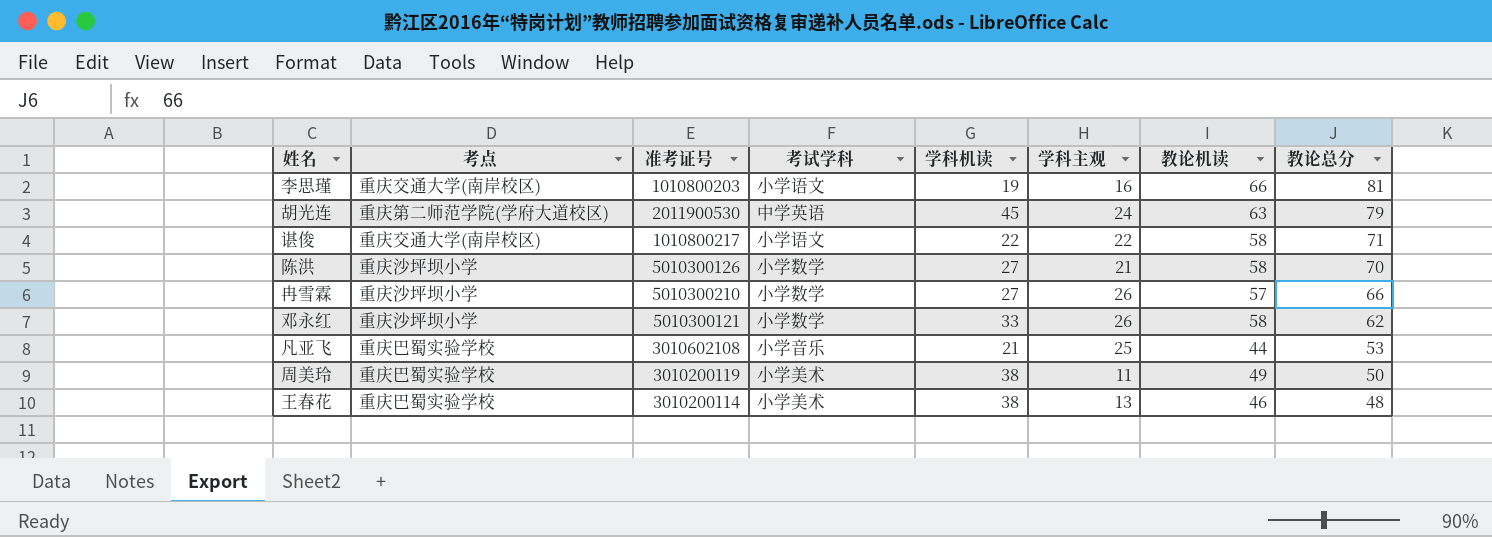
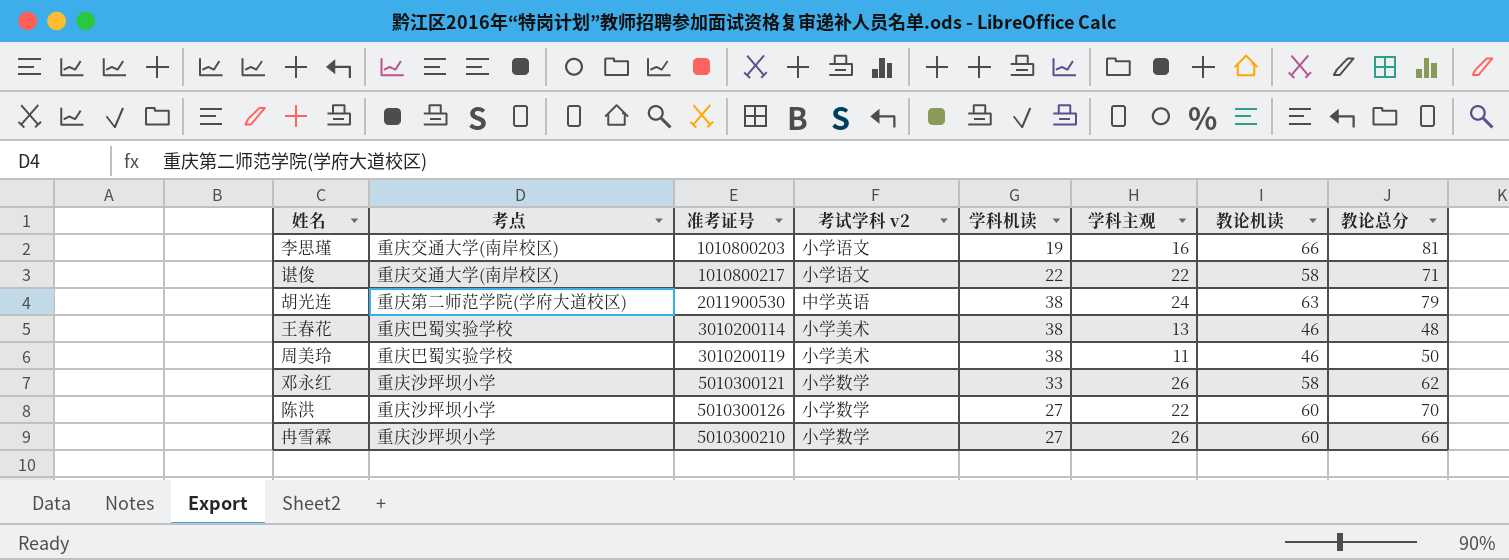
row order: 教论总分 descending -> 准考证号 ascending
column name: 考试学科 -> 考试学科 v2
row 凡亚飞: 重庆巴蜀实验学校 | 3010602108 | 小学音乐 | 21 | 25 | 44 | 53 -> none
胡光连 | 学科机读: 45 -> 38
周美玲 | 教论机读: 49 -> 46
陈洪 | 学科主观: 21 -> 22
陈洪 | 教论机读: 58 -> 60
冉雪霖 | 教论机读: 57 -> 60

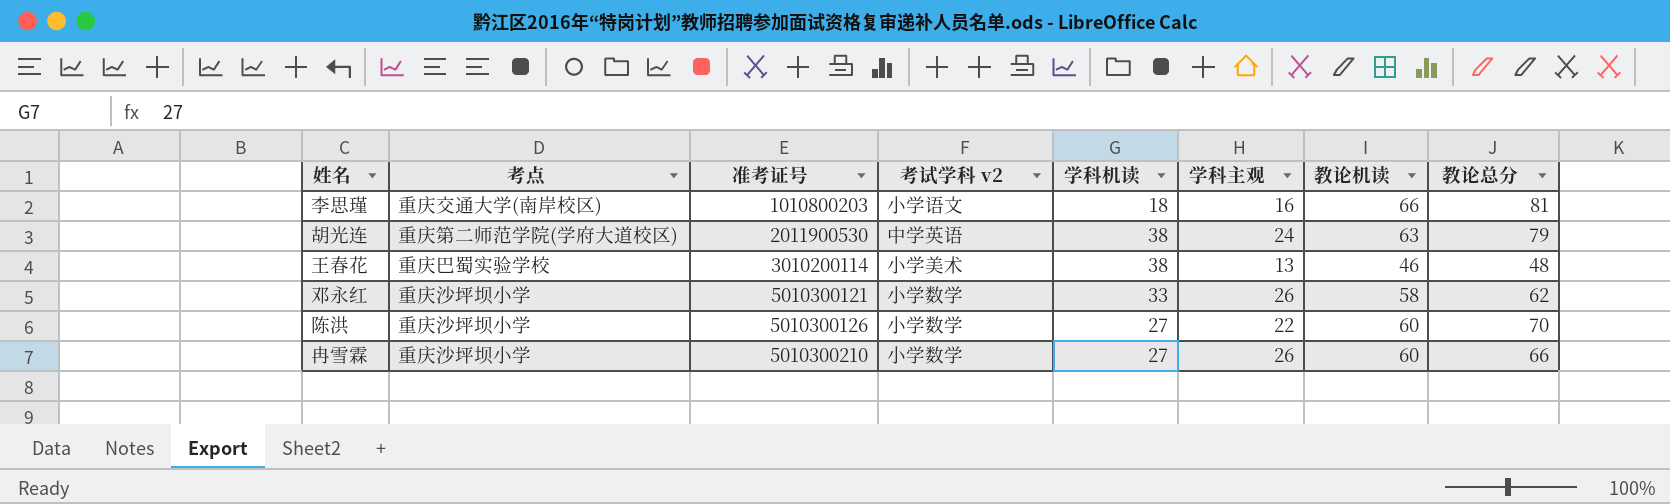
row 谌俊: 重庆交通大学(南岸校区) | 1010800217 | 小学语文 | 22 | 22 | 58 | 71 -> none
row 周美玲: 重庆巴蜀实验学校 | 3010200119 | 小学美术 | 38 | 11 | 46 | 50 -> none
李思瑾 | 学科机读: 19 -> 18

